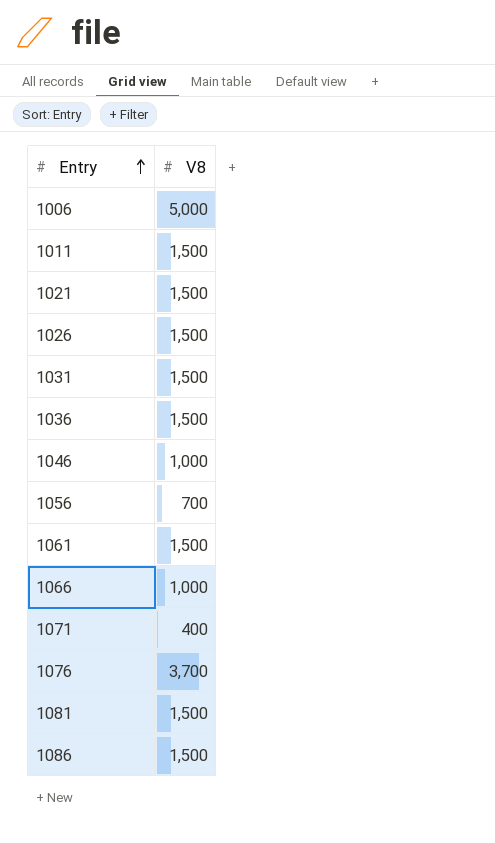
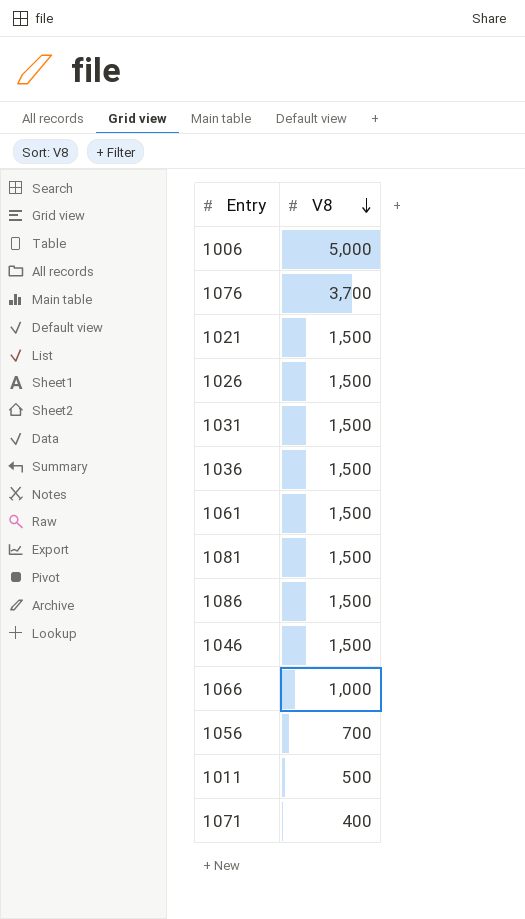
row order: Entry ascending -> V8 descending
1046 | V8: 1,000 -> 1,500
1011 | V8: 1,500 -> 500

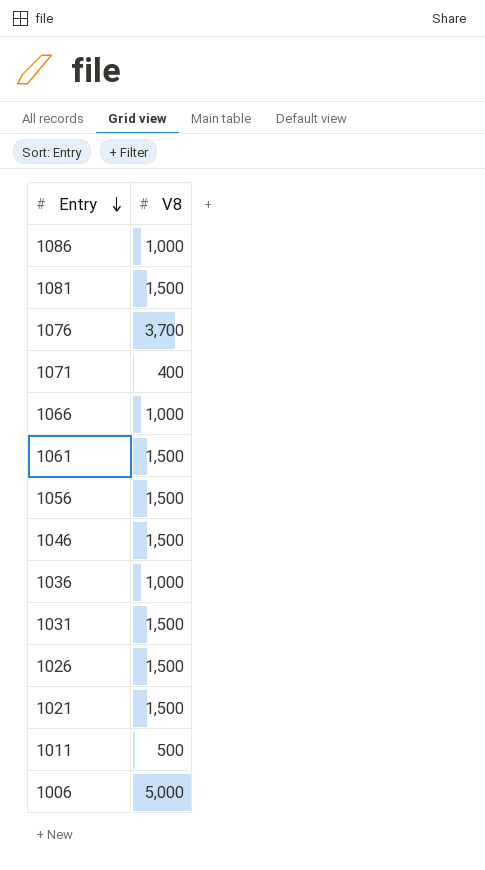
row order: V8 descending -> Entry descending
1086 | V8: 1,500 -> 1,000
1056 | V8: 700 -> 1,500
1036 | V8: 1,500 -> 1,000

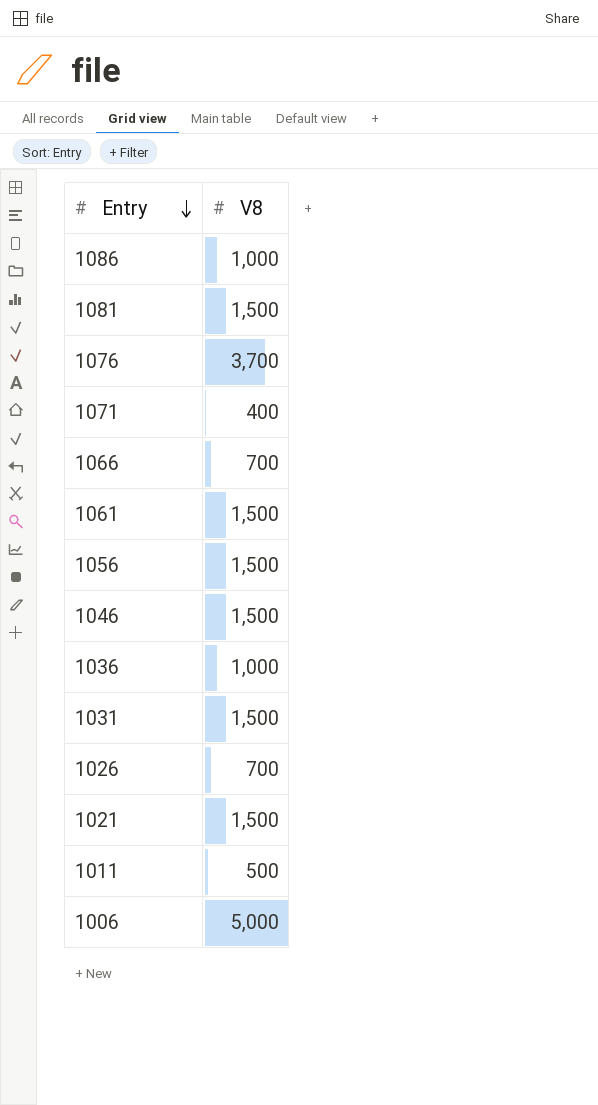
1066 | V8: 1,000 -> 700
1026 | V8: 1,500 -> 700

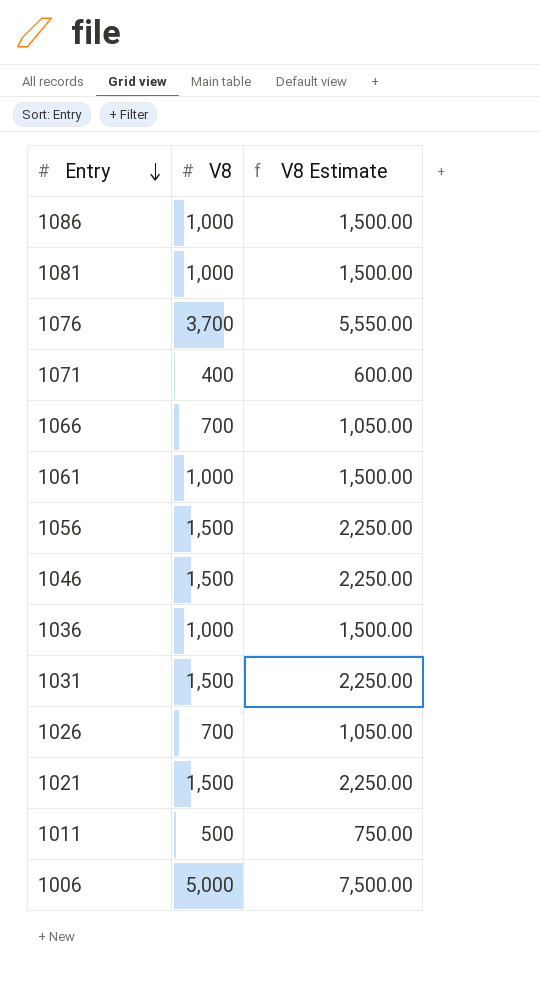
column V8 Estimate | formula: none -> [V8] * 1.5
1081 | V8: 1,500 -> 1,000
1061 | V8: 1,500 -> 1,000

